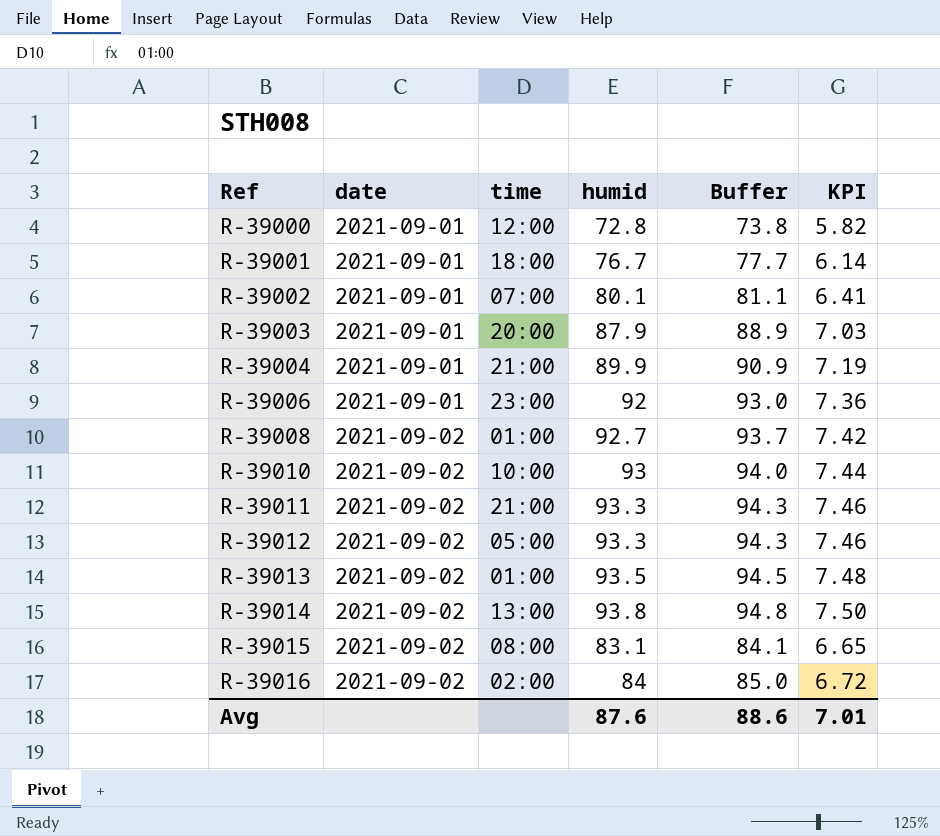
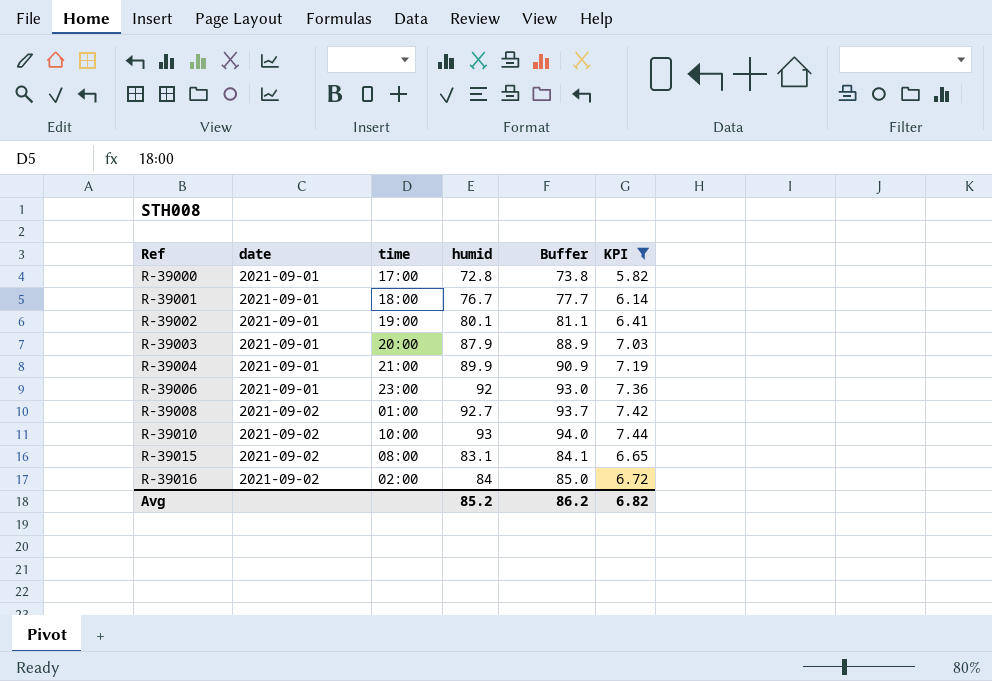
filter: none -> KPI <= 7.44
R-39000 | time: 12:00 -> 17:00
R-39002 | time: 07:00 -> 19:00
Avg | humid: 87.6 -> 85.2
Avg | Buffer: 88.6 -> 86.2
Avg | KPI: 7.01 -> 6.82

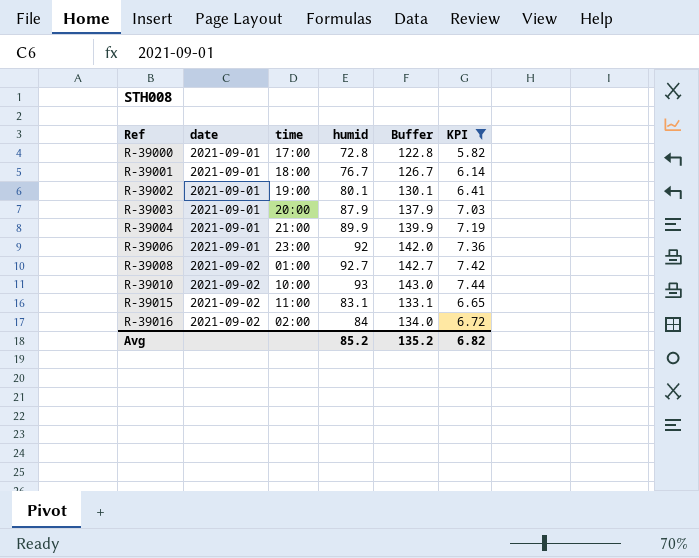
column Buffer | formula: [humid] + 1 -> [humid] + 50
R-39015 | time: 08:00 -> 11:00
Avg | Buffer: 86.2 -> 135.2

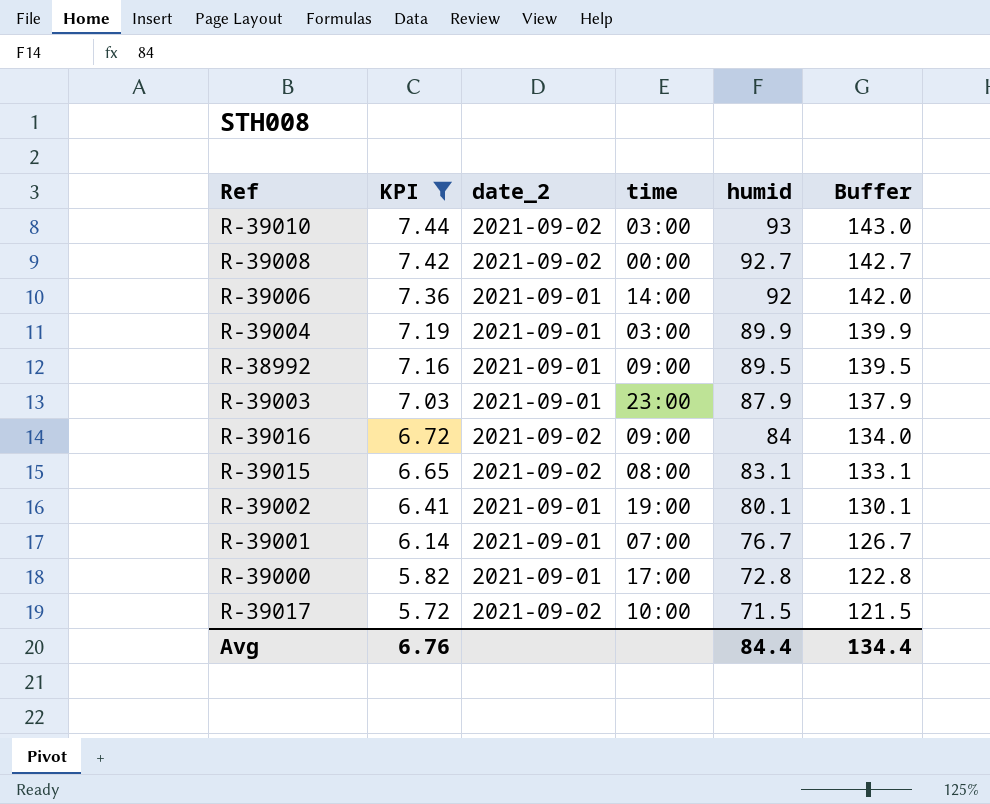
row order: Ref ascending -> KPI descending
column KPI | position: 6 -> 2
column name: date -> date_2
R-39010 | time: 10:00 -> 03:00
R-39008 | time: 01:00 -> 00:00
R-39006 | time: 23:00 -> 14:00
R-39004 | time: 21:00 -> 03:00
row R-38992: none -> 7.16 | 2021-09-01 | 09:00 | 89.5 | 139.5
R-39003 | time: 20:00 -> 23:00
R-39016 | time: 02:00 -> 09:00
R-39015 | time: 11:00 -> 08:00
R-39001 | time: 18:00 -> 07:00
row R-39017: none -> 5.72 | 2021-09-02 | 10:00 | 71.5 | 121.5
Avg | KPI: 6.82 -> 6.76
Avg | humid: 85.2 -> 84.4
Avg | Buffer: 135.2 -> 134.4

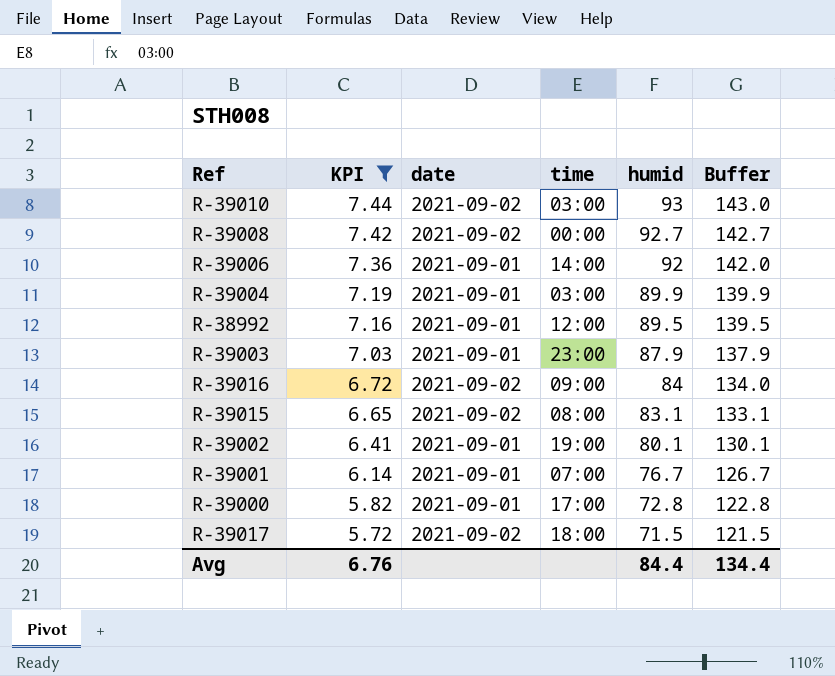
column name: date_2 -> date
R-38992 | time: 09:00 -> 12:00
R-39017 | time: 10:00 -> 18:00

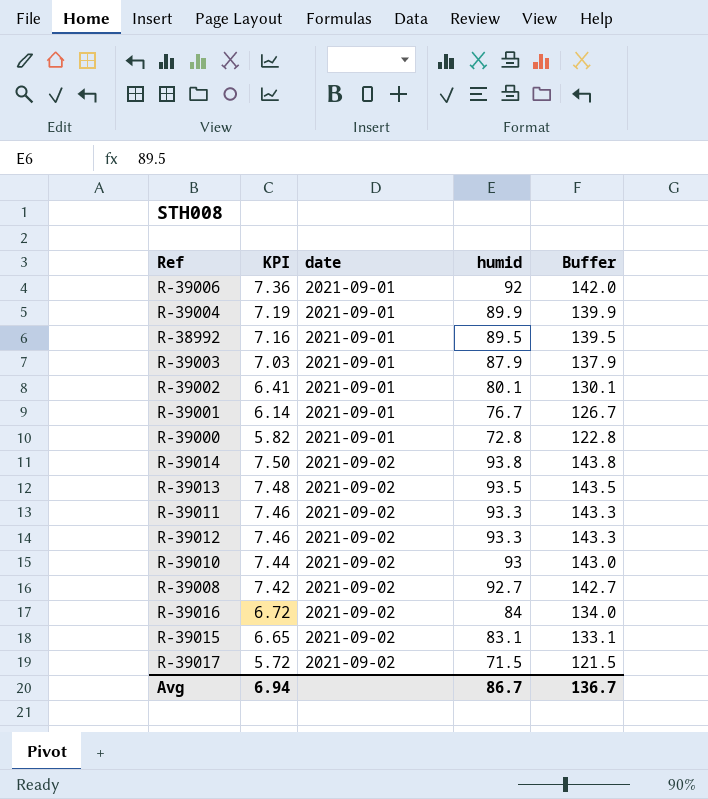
filter: KPI <= 7.44 -> none
row order: KPI descending -> date ascending
column time | position: 4 -> none
Avg | KPI: 6.76 -> 6.94
Avg | humid: 84.4 -> 86.7
Avg | Buffer: 134.4 -> 136.7

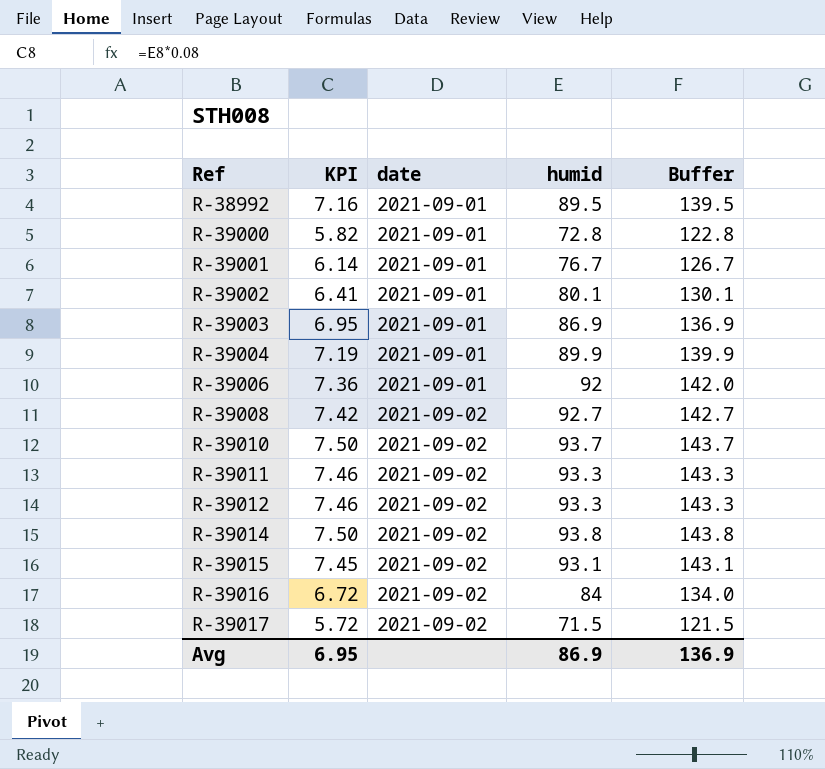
row order: date ascending -> Ref ascending
row R-39013: 7.48 | 2021-09-02 | 93.5 | 143.5 -> none
R-39003 | KPI: 7.03 -> 6.95
R-39003 | humid: 87.9 -> 86.9
R-39003 | Buffer: 137.9 -> 136.9
R-39010 | KPI: 7.44 -> 7.50
R-39010 | humid: 93 -> 93.7
R-39010 | Buffer: 143.0 -> 143.7
R-39015 | KPI: 6.65 -> 7.45
R-39015 | humid: 83.1 -> 93.1
R-39015 | Buffer: 133.1 -> 143.1
Avg | KPI: 6.94 -> 6.95
Avg | humid: 86.7 -> 86.9
Avg | Buffer: 136.7 -> 136.9

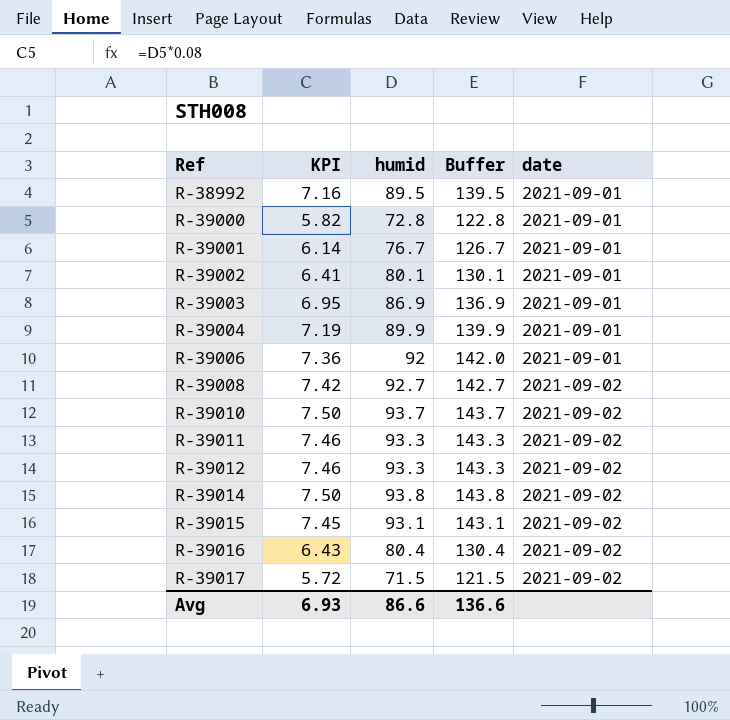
column date | position: 3 -> 5
R-39016 | KPI: 6.72 -> 6.43
R-39016 | humid: 84 -> 80.4
R-39016 | Buffer: 134.0 -> 130.4
Avg | KPI: 6.95 -> 6.93
Avg | humid: 86.9 -> 86.6
Avg | Buffer: 136.9 -> 136.6

